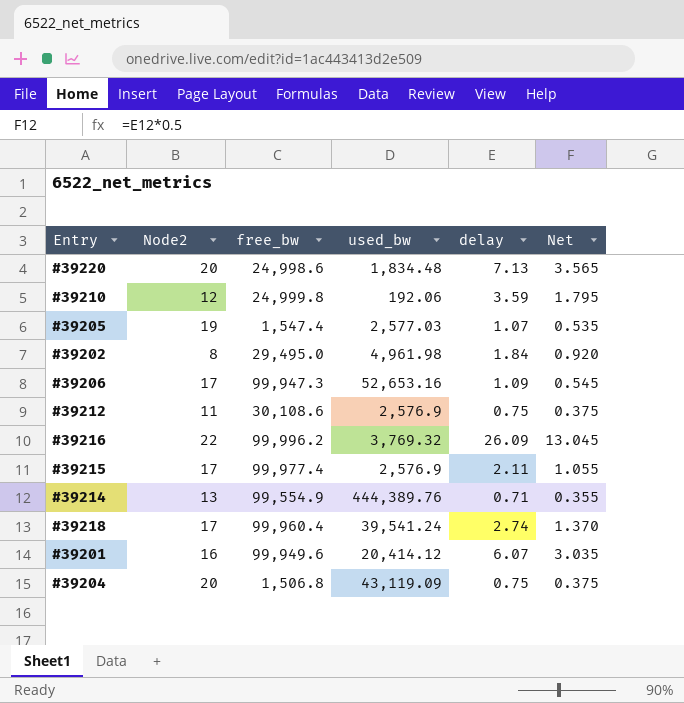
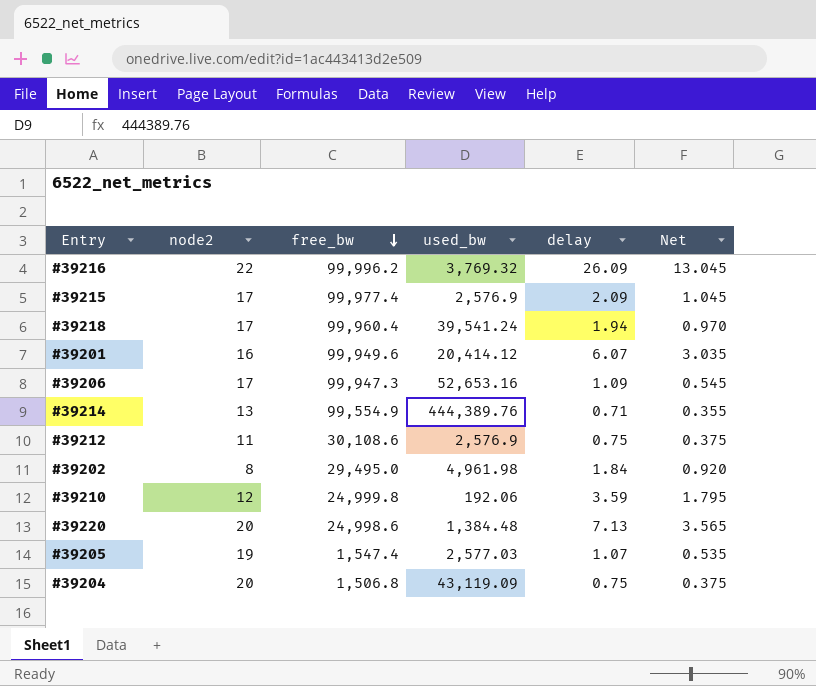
row order: none -> free_bw descending
column name: Node2 -> node2
#39215 | delay: 2.11 -> 2.09
#39215 | Net: 1.055 -> 1.045
#39218 | delay: 2.74 -> 1.94
#39218 | Net: 1.370 -> 0.970
#39220 | used_bw: 1,834.48 -> 1,384.48

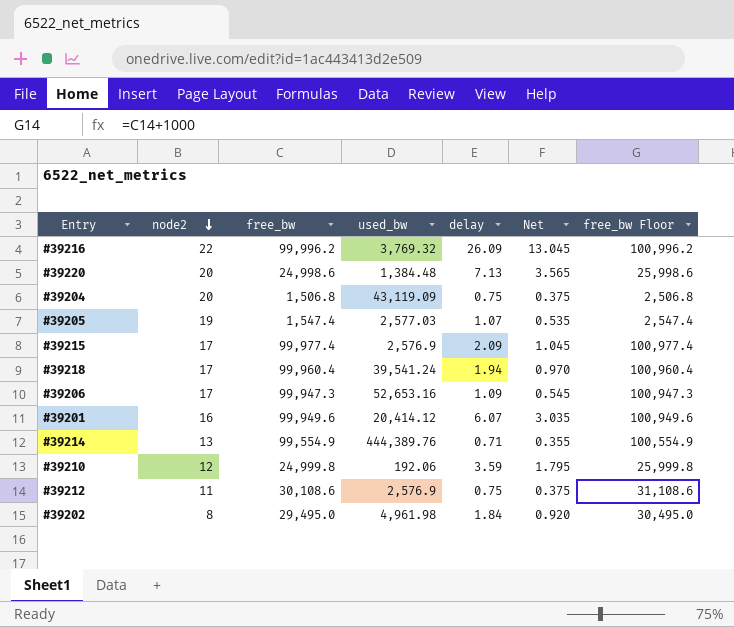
row order: free_bw descending -> node2 descending
column free_bw Floor | formula: none -> [free_bw] + 1000

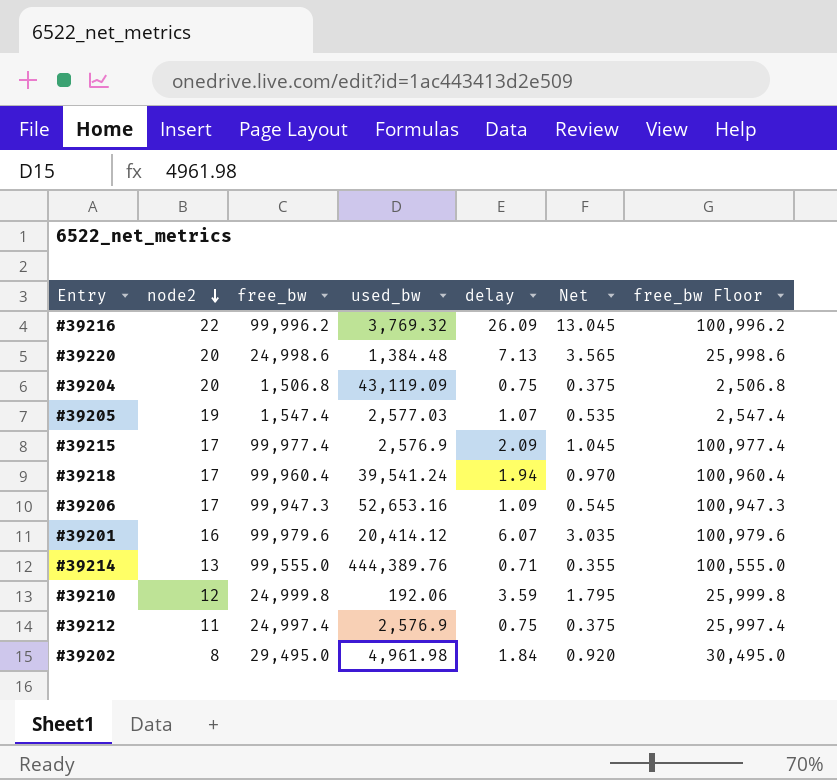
#39201 | free_bw: 99,949.6 -> 99,979.6
#39201 | free_bw Floor: 100,949.6 -> 100,979.6
#39214 | free_bw: 99,554.9 -> 99,555.0
#39214 | free_bw Floor: 100,554.9 -> 100,555.0
#39212 | free_bw: 30,108.6 -> 24,997.4
#39212 | free_bw Floor: 31,108.6 -> 25,997.4

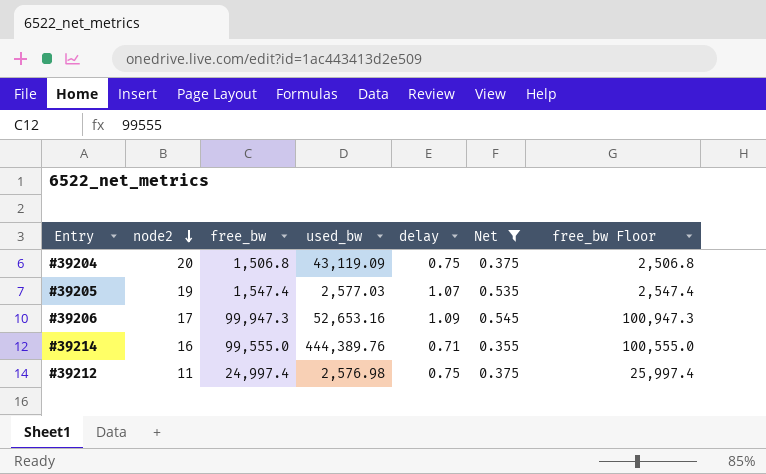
filter: none -> Net <= 0.545
#39214 | node2: 13 -> 16
#39212 | used_bw: 2,576.9 -> 2,576.98

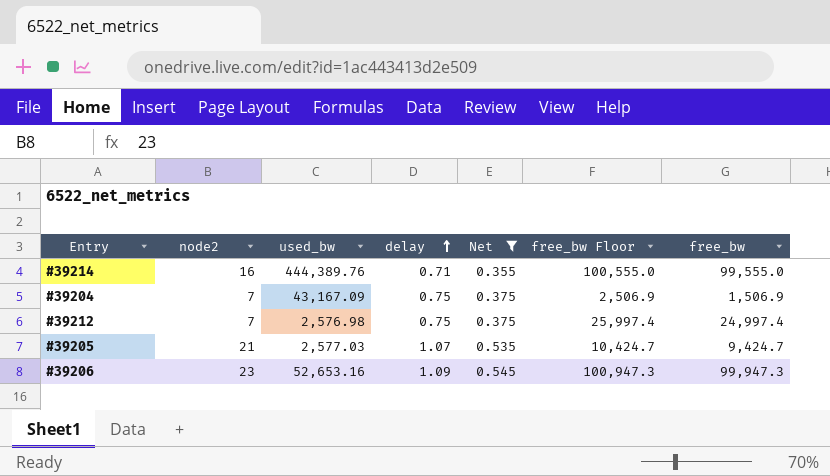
row order: node2 descending -> delay ascending
column free_bw | position: 3 -> 7
#39204 | node2: 20 -> 7
#39204 | used_bw: 43,119.09 -> 43,167.09
#39204 | free_bw Floor: 2,506.8 -> 2,506.9
#39204 | free_bw: 1,506.8 -> 1,506.9
#39212 | node2: 11 -> 7
#39205 | node2: 19 -> 21
#39205 | free_bw Floor: 2,547.4 -> 10,424.7
#39205 | free_bw: 1,547.4 -> 9,424.7
#39206 | node2: 17 -> 23

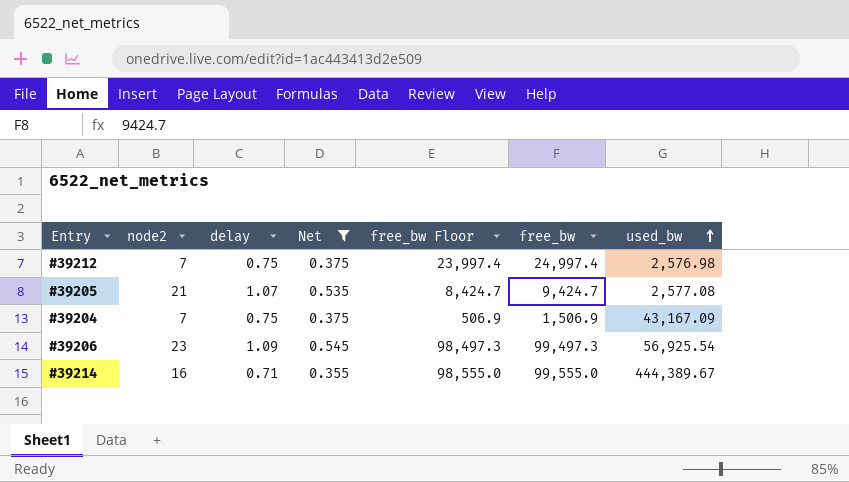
row order: delay ascending -> used_bw ascending
column free_bw Floor | formula: [free_bw] + 1000 -> [free_bw] - 1000
column used_bw | position: 3 -> 7
#39205 | used_bw: 2,577.03 -> 2,577.08
#39206 | free_bw: 99,947.3 -> 99,497.3
#39206 | used_bw: 52,653.16 -> 56,925.54
#39214 | used_bw: 444,389.76 -> 444,389.67

